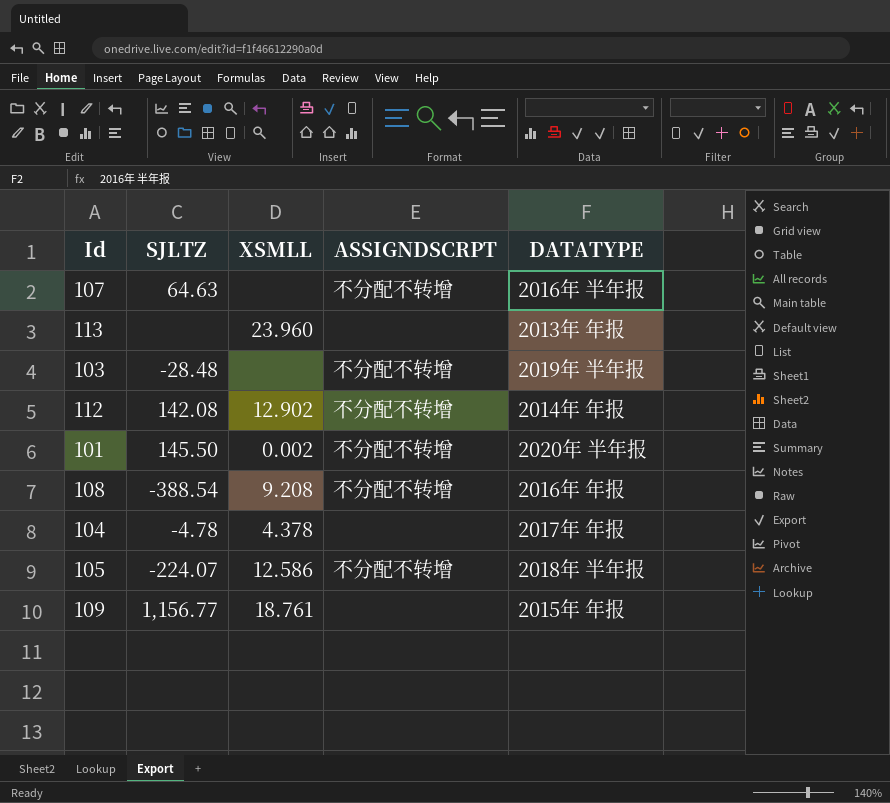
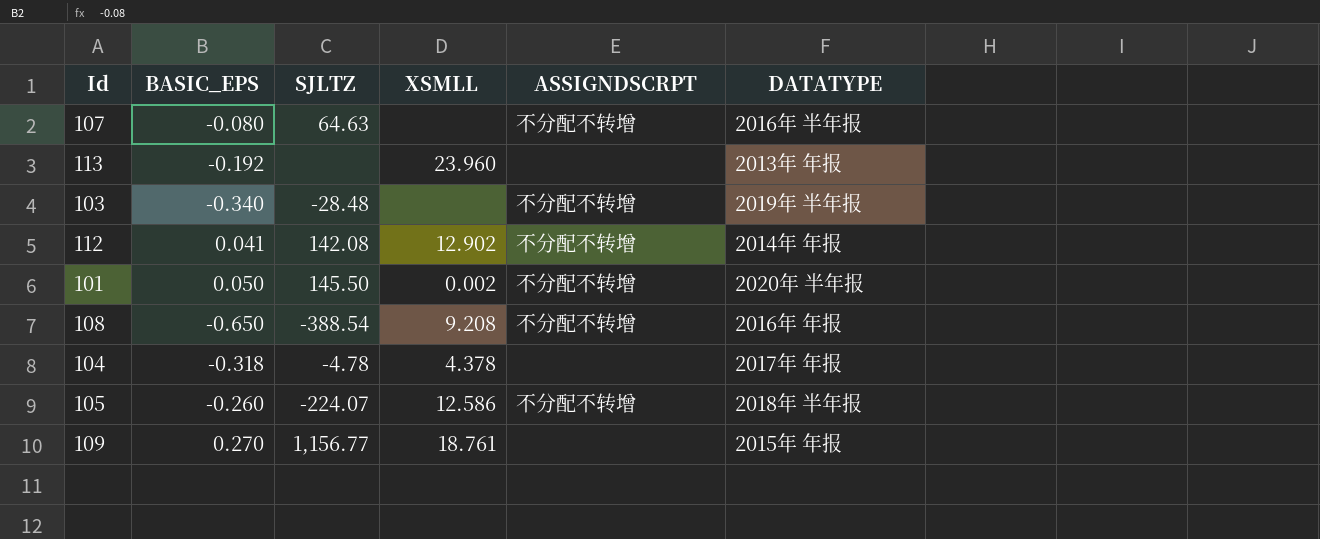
column BASIC_EPS | position: none -> 2

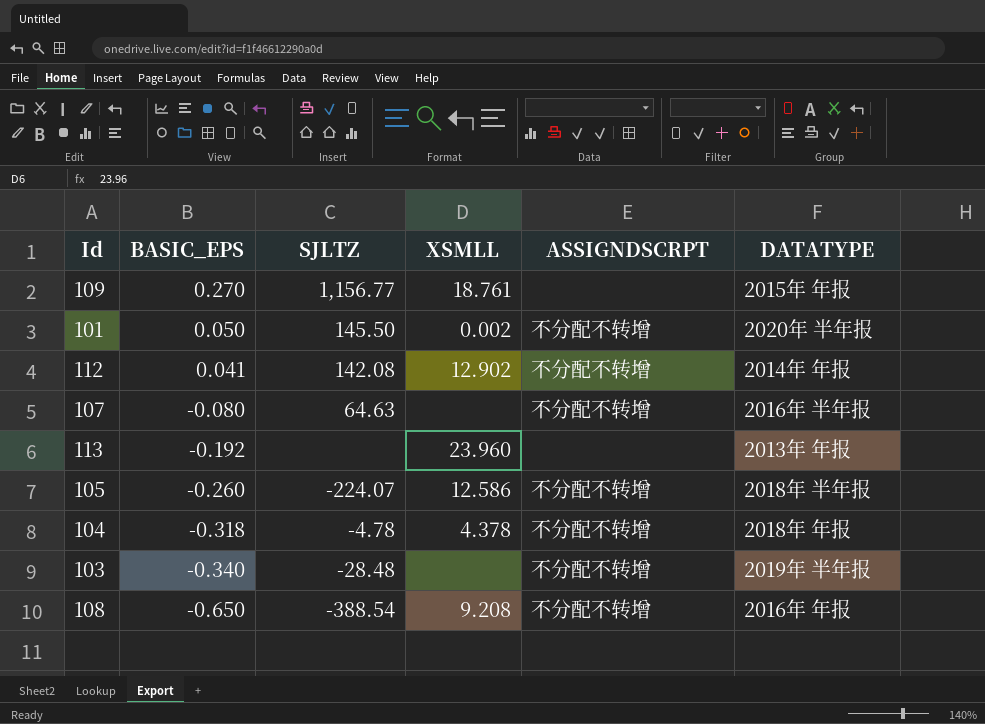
row order: none -> BASIC_EPS descending
104 | ASSIGNDSCRPT: none -> 不分配不转增
104 | DATATYPE: 2017年 年报 -> 2018年 年报

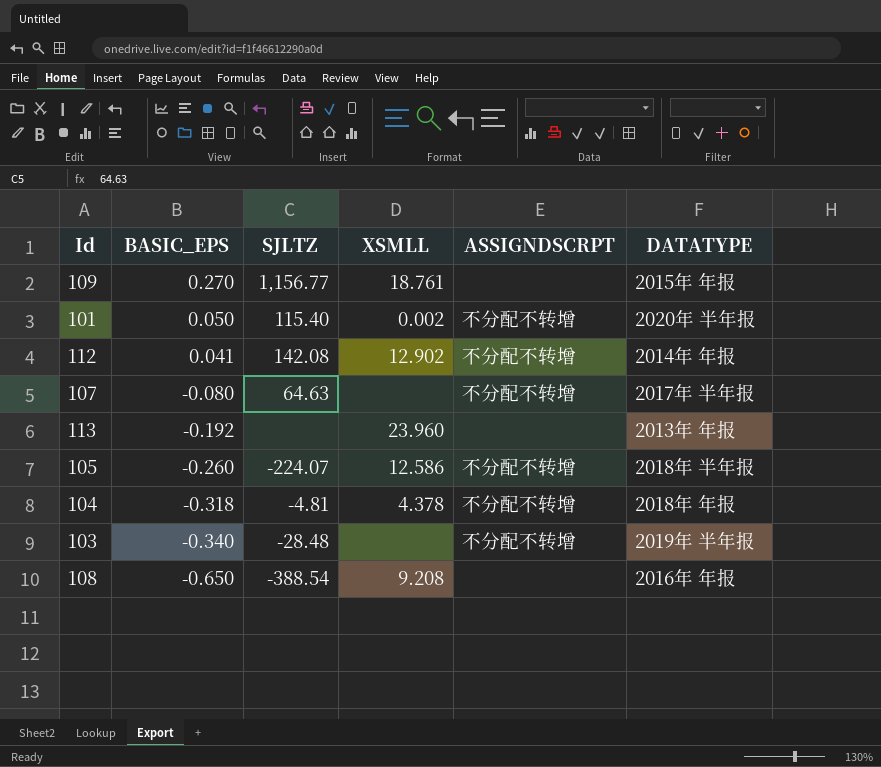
101 | SJLTZ: 145.50 -> 115.40
107 | DATATYPE: 2016年 半年报 -> 2017年 半年报
104 | SJLTZ: -4.78 -> -4.81
108 | ASSIGNDSCRPT: 不分配不转增 -> none

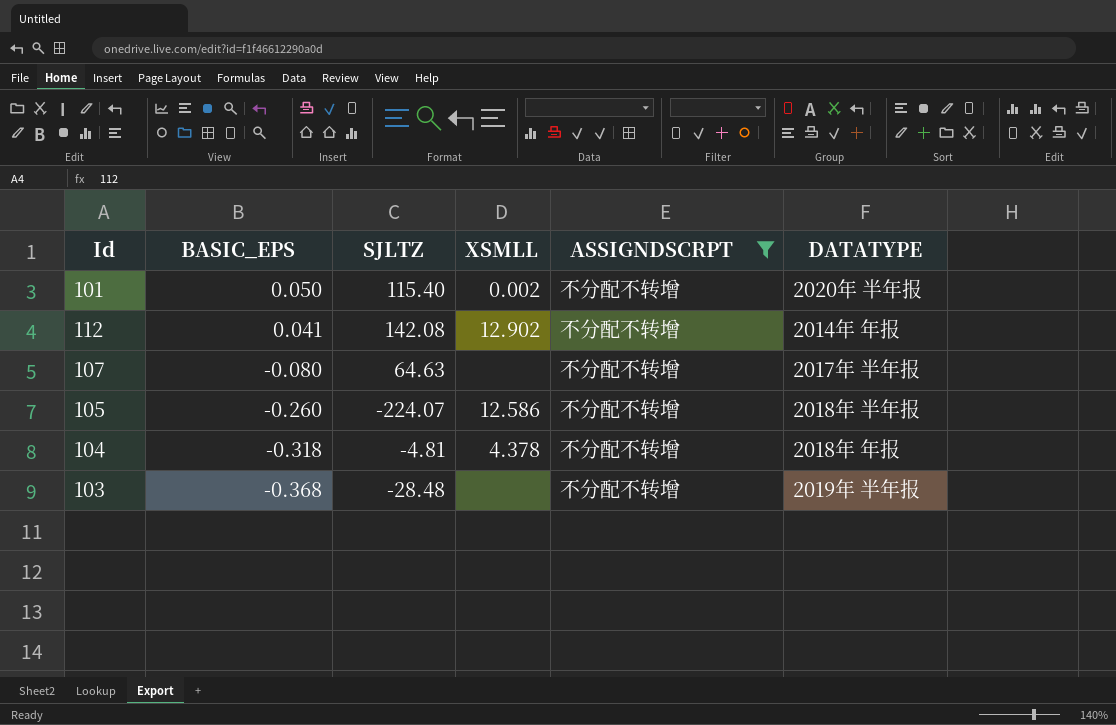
filter: none -> ASSIGNDSCRPT = 不分配不转增
103 | BASIC_EPS: -0.340 -> -0.368

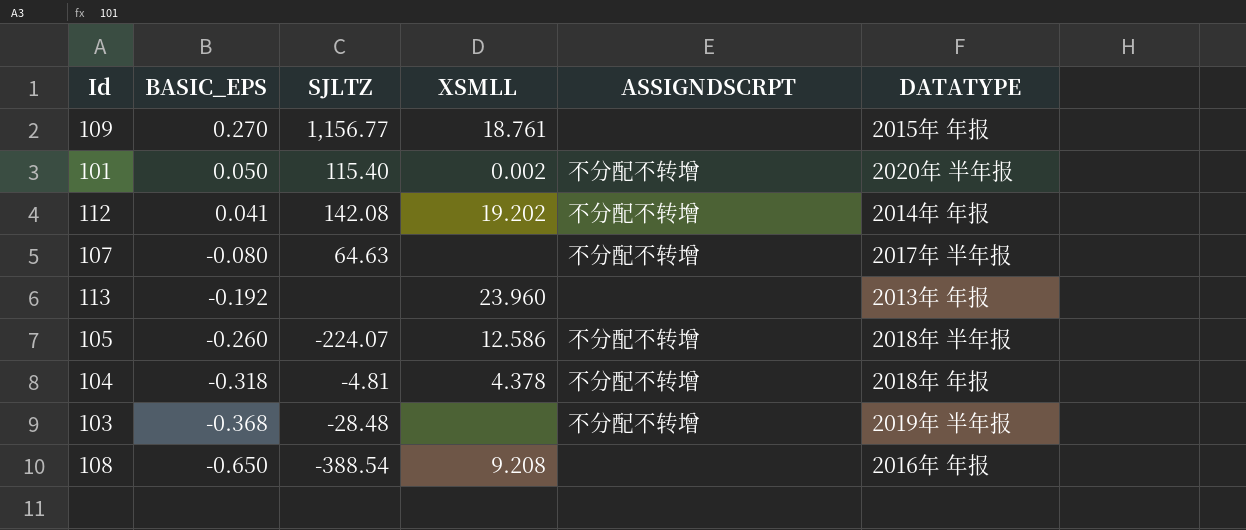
filter: ASSIGNDSCRPT = 不分配不转增 -> none
112 | XSMLL: 12.902 -> 19.202

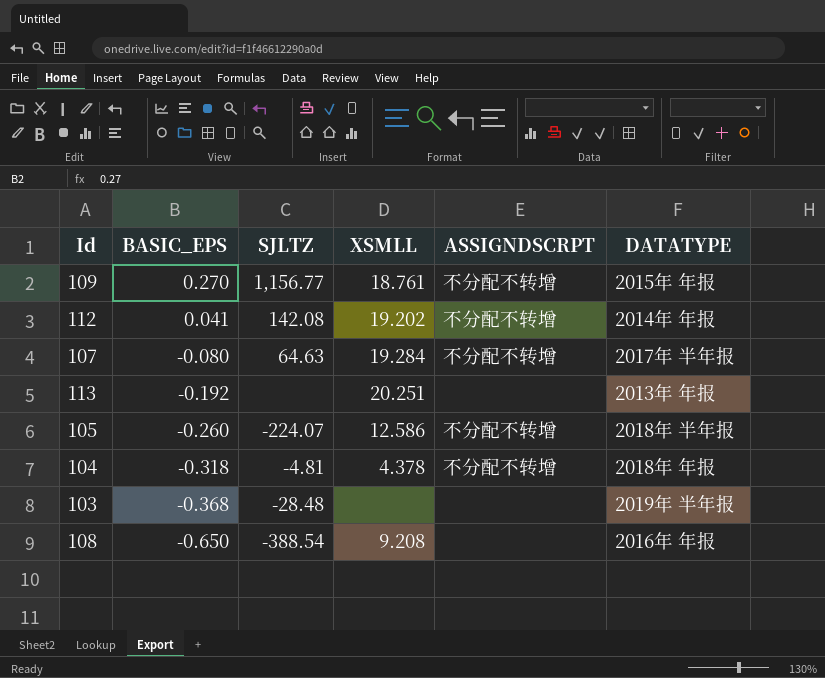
row 101: 0.050 | 115.40 | 0.002 | 不分配不转增 | 2020年 半年报 -> none
109 | ASSIGNDSCRPT: none -> 不分配不转增
107 | XSMLL: none -> 19.284
113 | XSMLL: 23.960 -> 20.251
103 | ASSIGNDSCRPT: 不分配不转增 -> none

